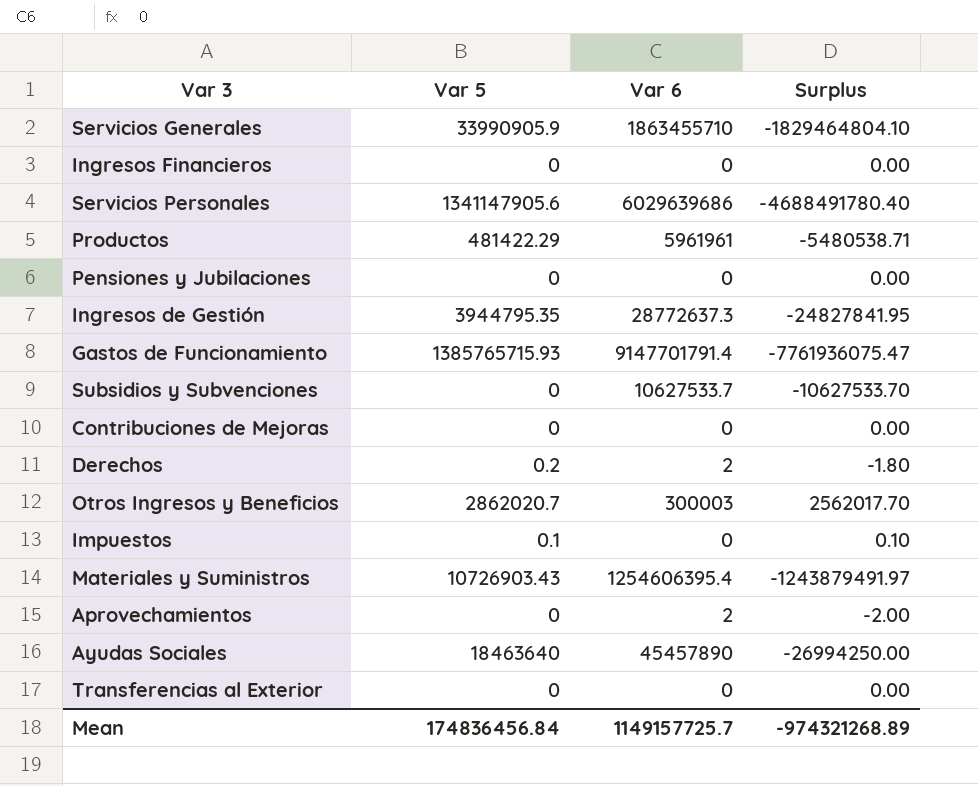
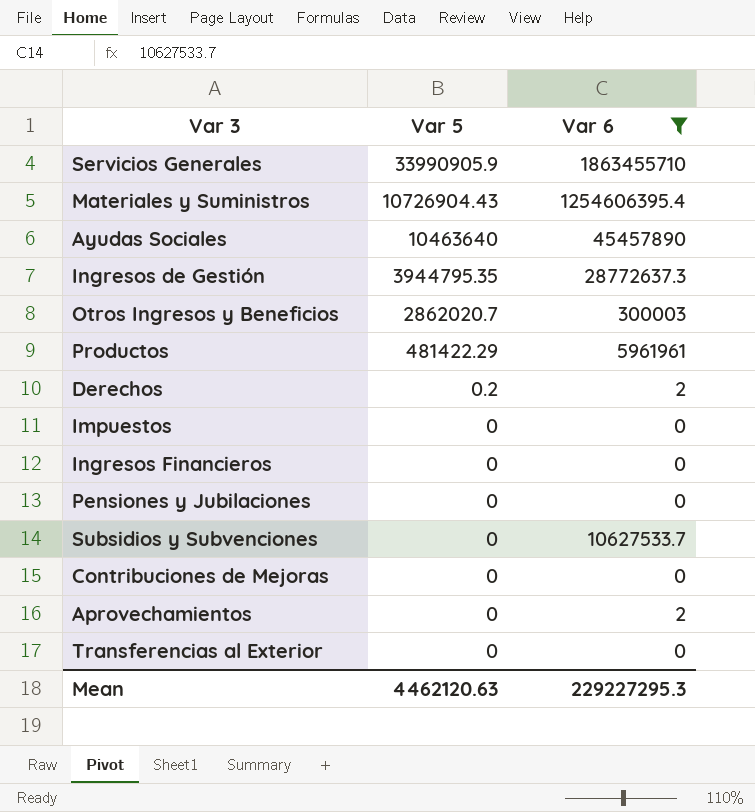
filter: none -> Var 6 <= 1863455710
row order: none -> Var 5 descending
column Surplus | formula: [Var 5] - [Var 6] -> none
Materiales y Suministros | Var 5: 10726903.43 -> 10726904.43
Ayudas Sociales | Var 5: 18463640 -> 10463640
Impuestos | Var 5: 0.1 -> 0
Mean | Var 5: 174836456.84 -> 4462120.63
Mean | Var 6: 1149157725.7 -> 229227295.3

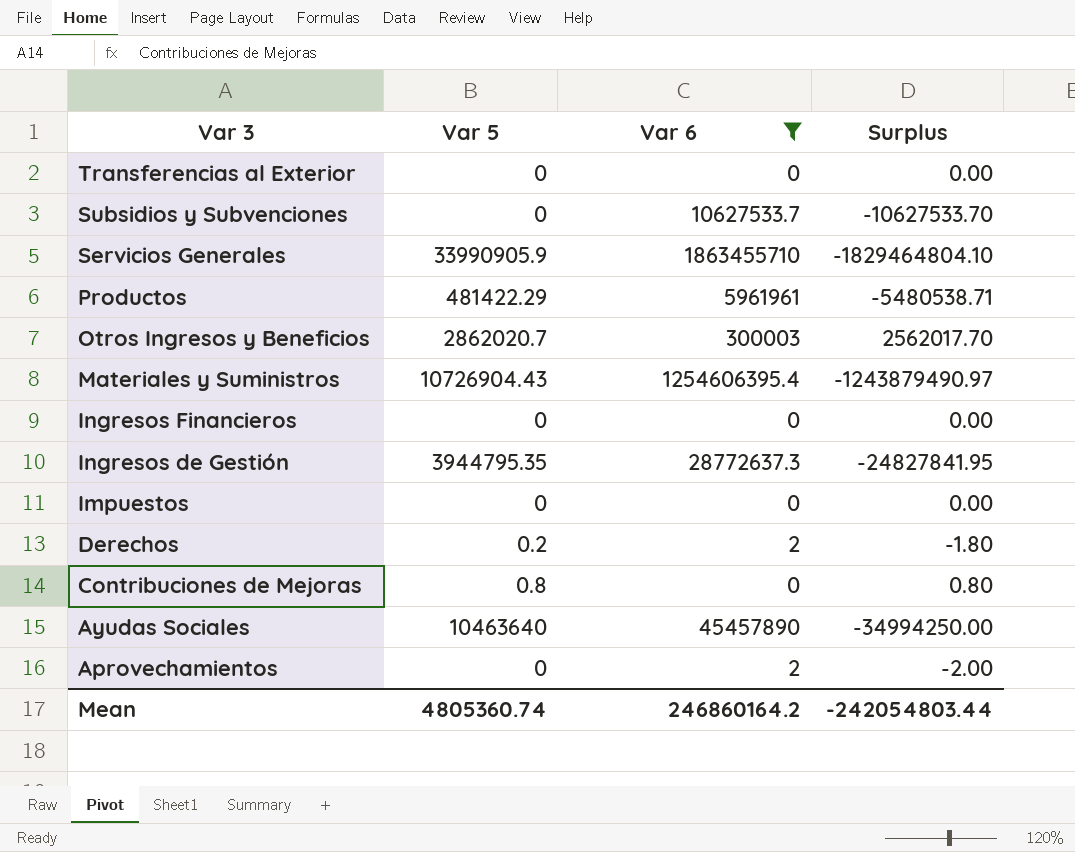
row order: Var 5 descending -> Var 3 descending
column Surplus | formula: none -> [Var 5] - [Var 6]
row Pensiones y Jubilaciones: 0 | 0 -> none
Contribuciones de Mejoras | Var 5: 0 -> 0.8
Mean | Var 5: 4462120.63 -> 4805360.74
Mean | Var 6: 229227295.3 -> 246860164.2

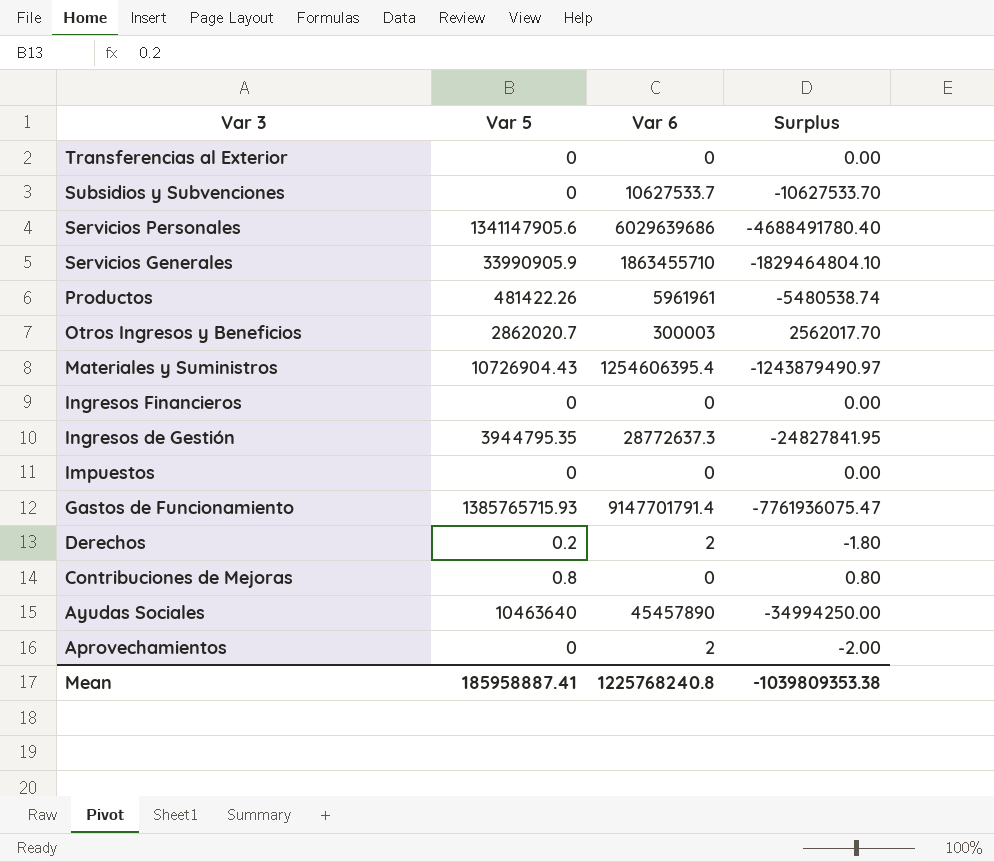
filter: Var 6 <= 1863455710 -> none
Productos | Var 5: 481422.29 -> 481422.26
Productos | Surplus: -5480538.71 -> -5480538.74
Mean | Var 5: 4805360.74 -> 185958887.41
Mean | Var 6: 246860164.2 -> 1225768240.8
Mean | Surplus: -242054803.44 -> -1039809353.38

